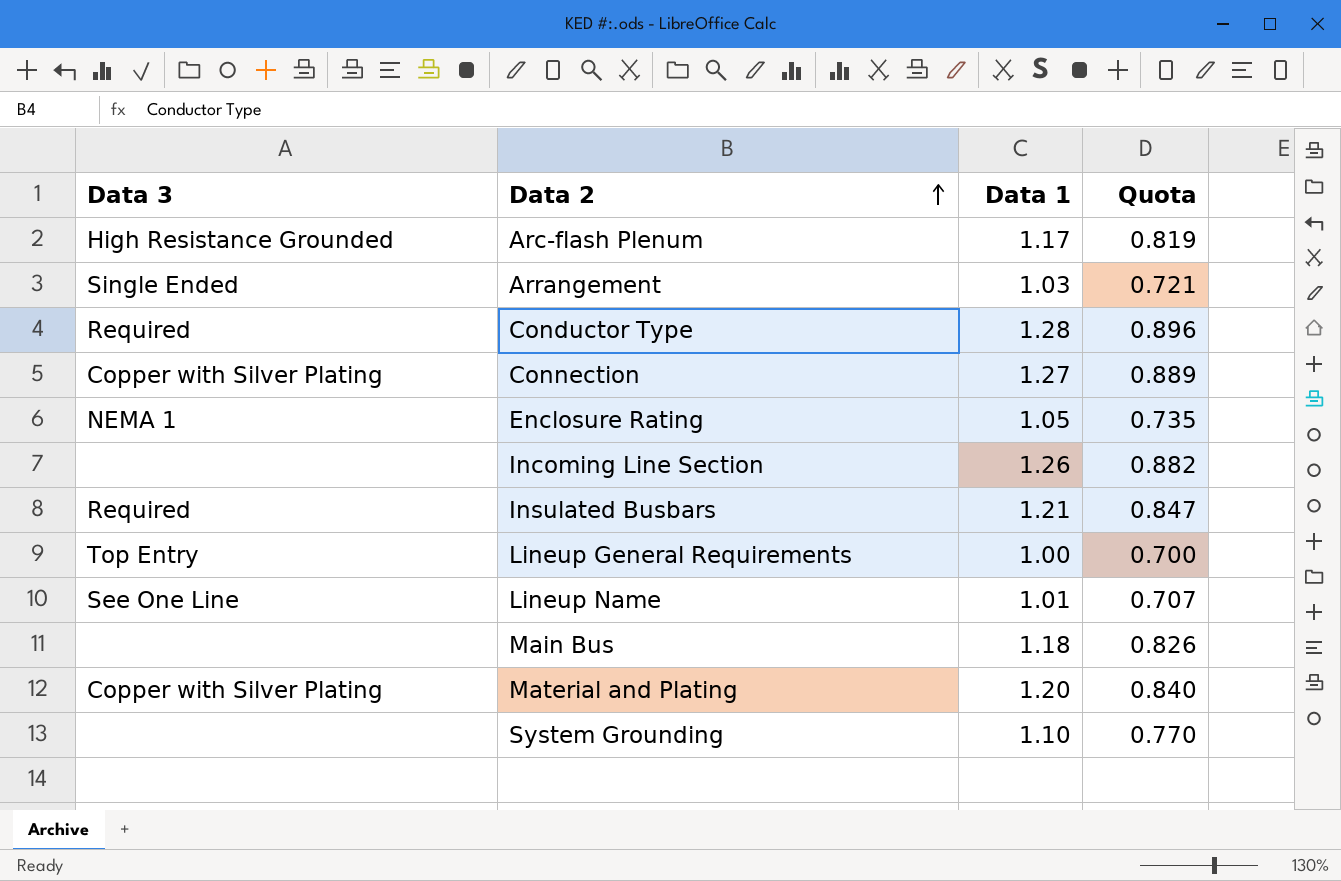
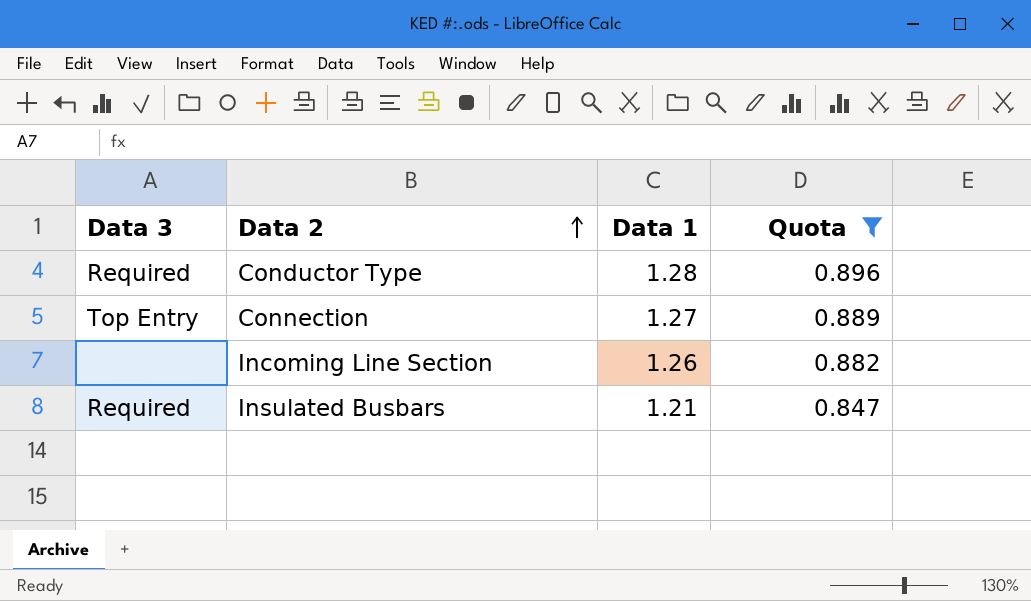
filter: none -> Quota >= 0.847
Connection | Data 3: Copper with Silver Plating -> Top Entry

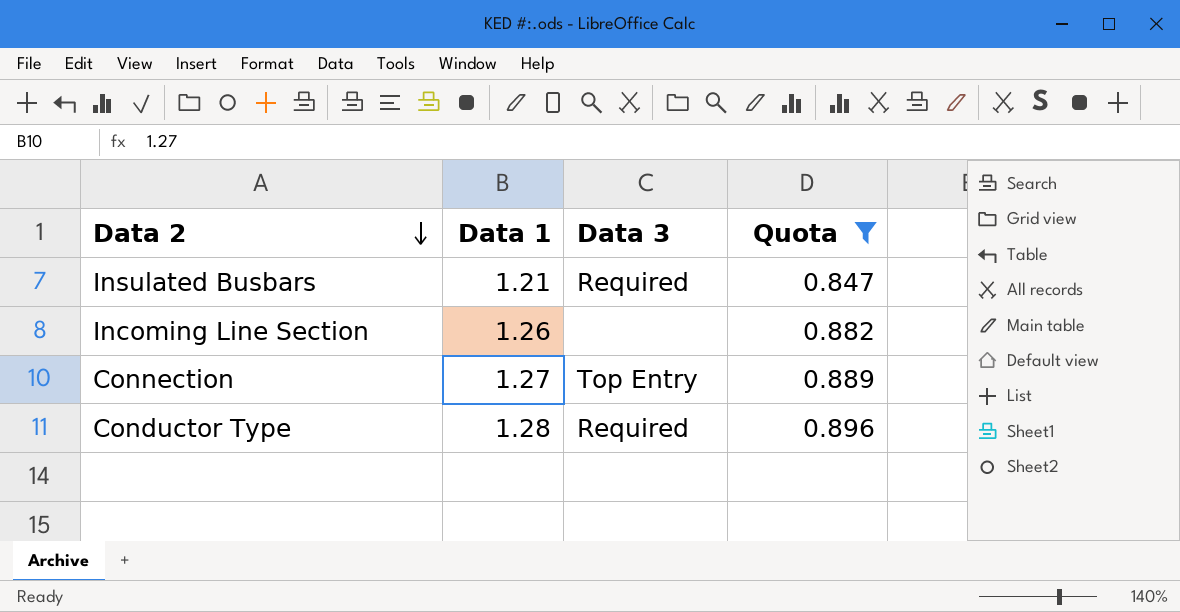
row order: Data 2 ascending -> Data 2 descending
column Data 3 | position: 1 -> 3

